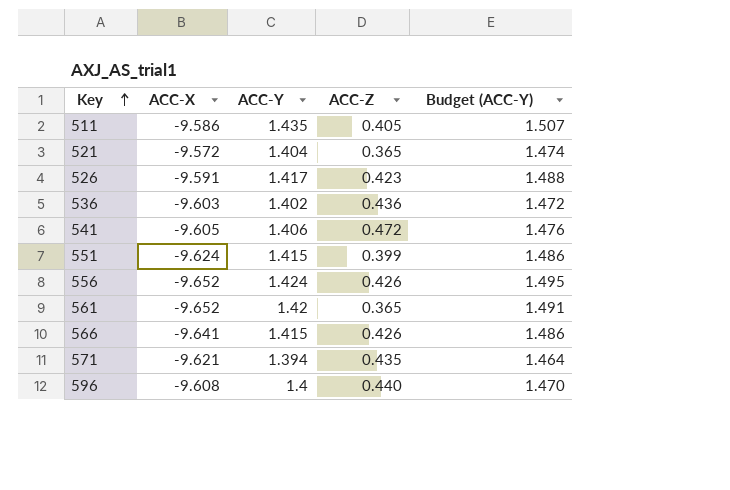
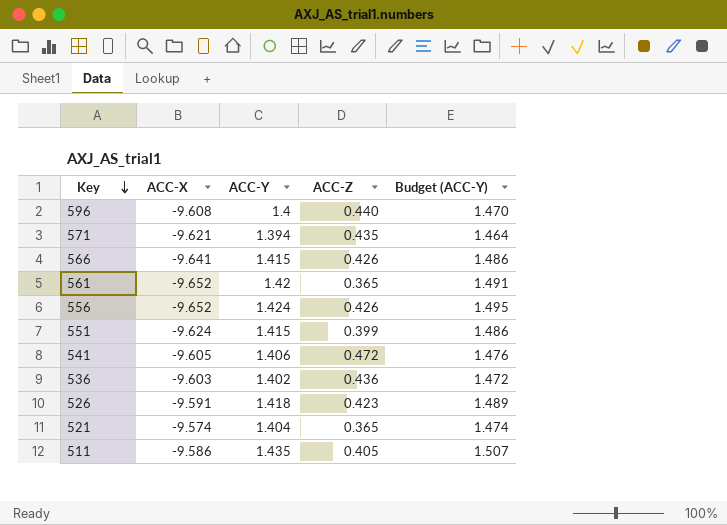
row order: Key ascending -> Key descending
526 | ACC-Y: 1.417 -> 1.418
526 | Budget (ACC-Y): 1.488 -> 1.489
521 | ACC-X: -9.572 -> -9.574

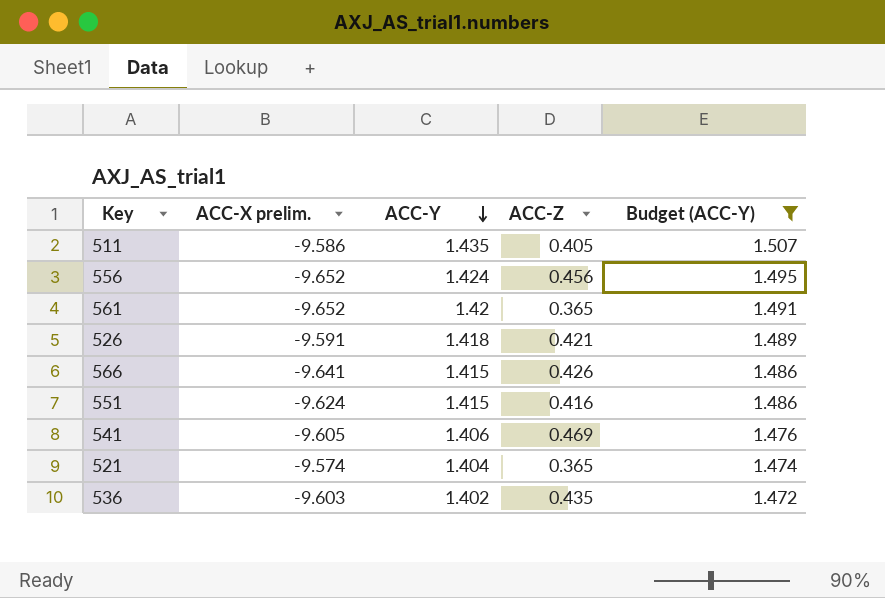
filter: none -> Budget (ACC-Y) >= 1.472
row order: Key descending -> ACC-Y descending
column name: ACC-X -> ACC-X prelim.
556 | ACC-Z: 0.426 -> 0.456
526 | ACC-Z: 0.423 -> 0.421
551 | ACC-Z: 0.399 -> 0.416
541 | ACC-Z: 0.472 -> 0.469
536 | ACC-Z: 0.436 -> 0.435

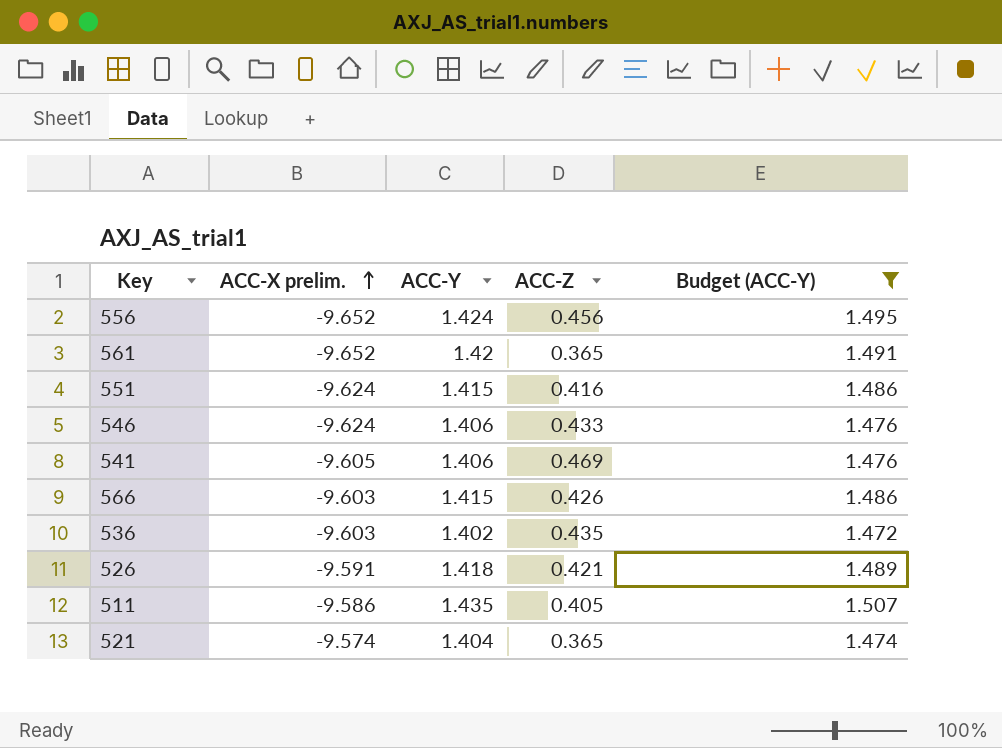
row order: ACC-Y descending -> ACC-X prelim. ascending
row 546: none -> -9.624 | 1.406 | 0.433 | 1.476
566 | ACC-X prelim.: -9.641 -> -9.603

